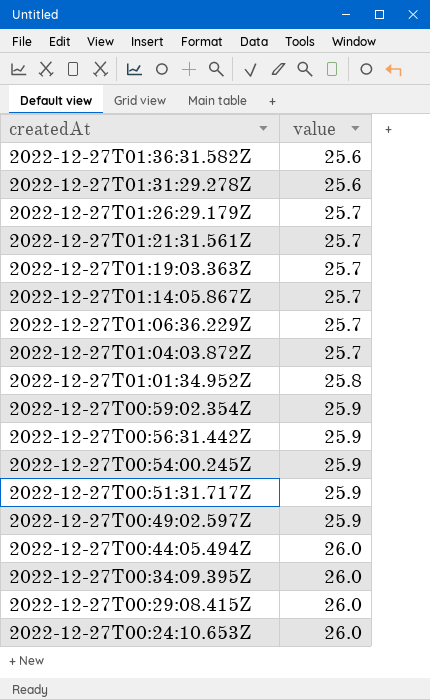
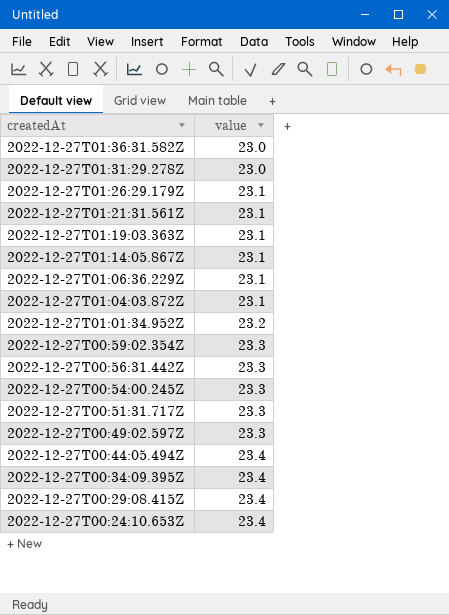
2022-12-27T01:36:31.582Z | value: 25.6 -> 23.0
2022-12-27T01:31:29.278Z | value: 25.6 -> 23.0
2022-12-27T01:26:29.179Z | value: 25.7 -> 23.1
2022-12-27T01:21:31.561Z | value: 25.7 -> 23.1
2022-12-27T01:19:03.363Z | value: 25.7 -> 23.1
2022-12-27T01:14:05.867Z | value: 25.7 -> 23.1
2022-12-27T01:06:36.229Z | value: 25.7 -> 23.1
2022-12-27T01:04:03.872Z | value: 25.7 -> 23.1
2022-12-27T01:01:34.952Z | value: 25.8 -> 23.2
2022-12-27T00:59:02.354Z | value: 25.9 -> 23.3
2022-12-27T00:56:31.442Z | value: 25.9 -> 23.3
2022-12-27T00:54:00.245Z | value: 25.9 -> 23.3
2022-12-27T00:51:31.717Z | value: 25.9 -> 23.3
2022-12-27T00:49:02.597Z | value: 25.9 -> 23.3
2022-12-27T00:44:05.494Z | value: 26.0 -> 23.4
2022-12-27T00:34:09.395Z | value: 26.0 -> 23.4
2022-12-27T00:29:08.415Z | value: 26.0 -> 23.4
2022-12-27T00:24:10.653Z | value: 26.0 -> 23.4

